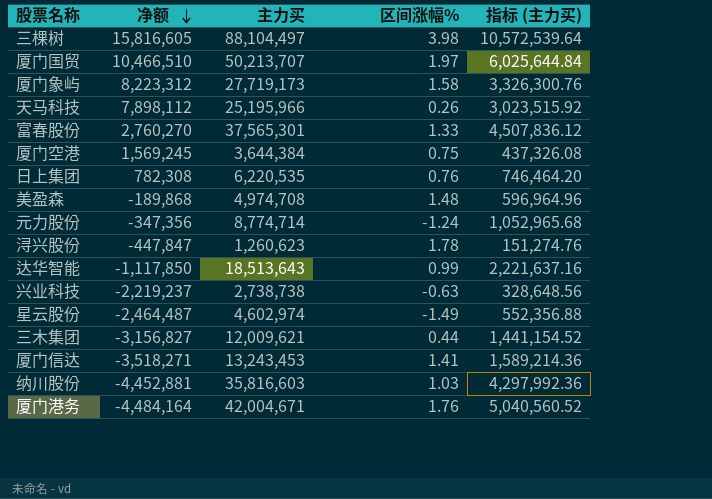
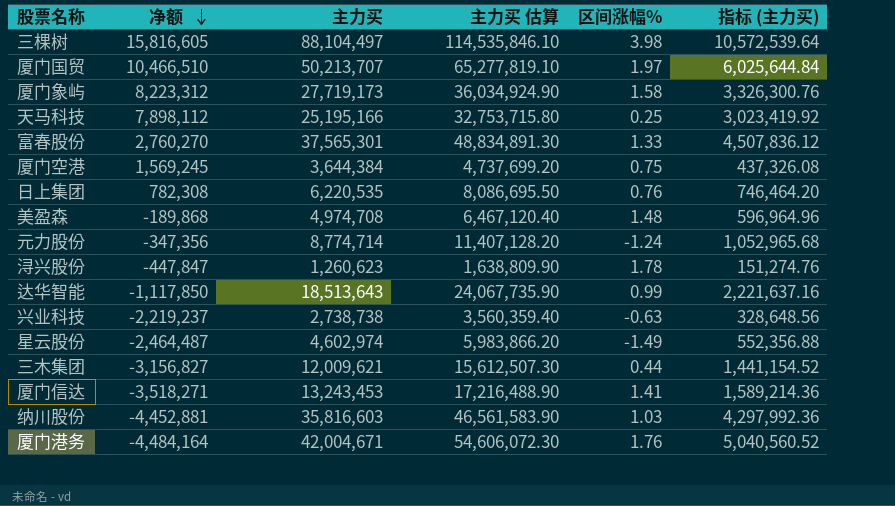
column 主力买 估算 | formula: none -> [主力买] * 1.3
天马科技 | 主力买: 25,195,966 -> 25,195,166
天马科技 | 区间涨幅%: 0.26 -> 0.25
天马科技 | 指标 (主力买): 3,023,515.92 -> 3,023,419.92

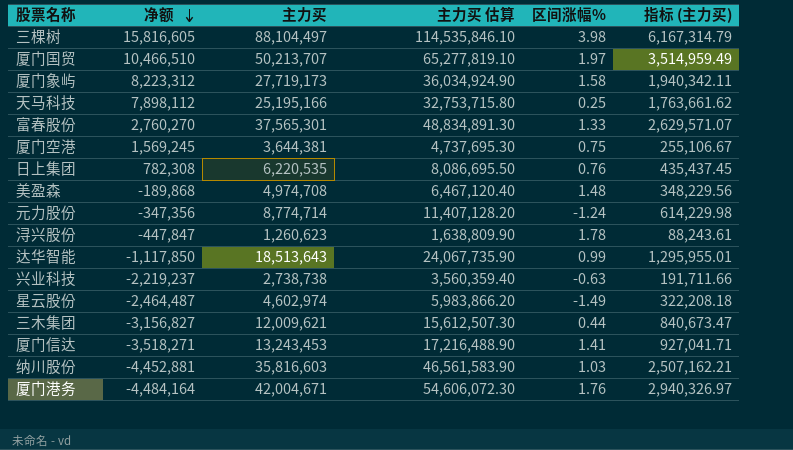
column 指标 (主力买) | formula: [主力买] * 0.12 -> [主力买] * 0.07
厦门空港 | 主力买: 3,644,384 -> 3,644,381
厦门空港 | 主力买 估算: 4,737,699.20 -> 4,737,695.30

